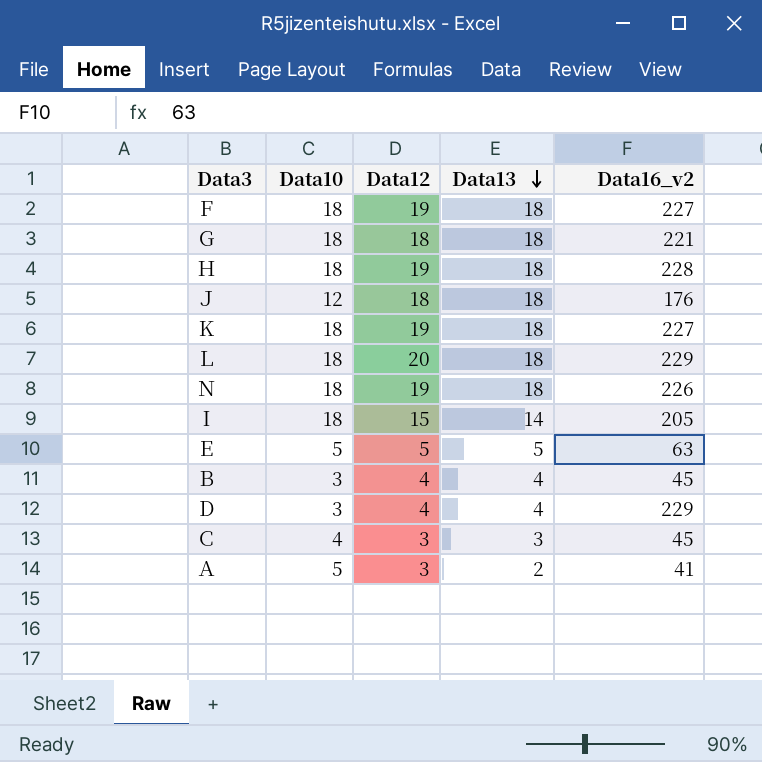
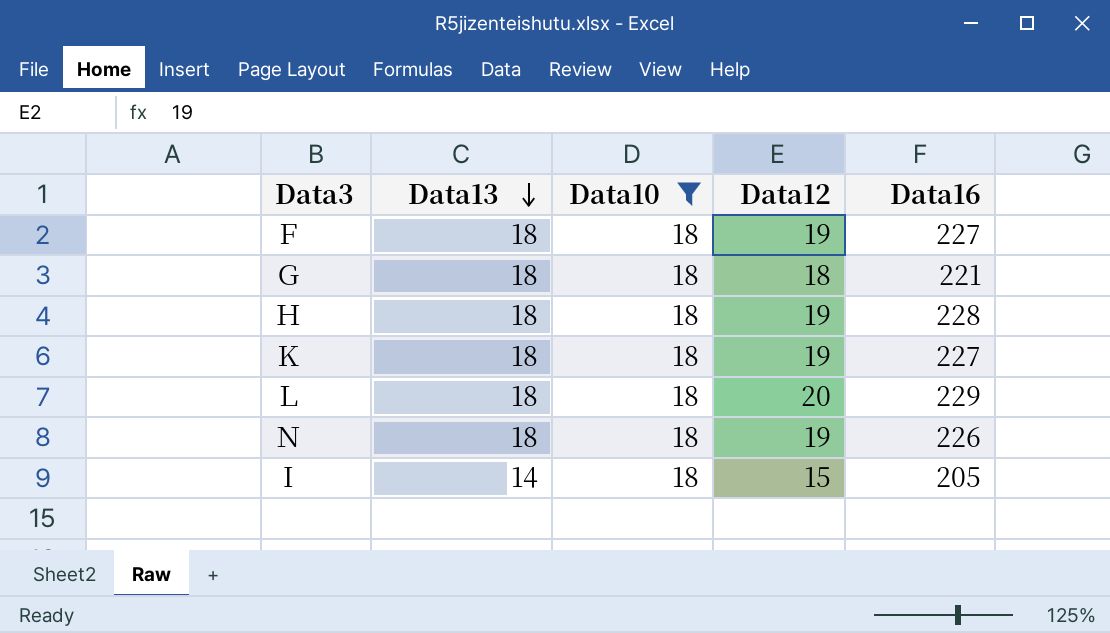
filter: none -> Data10 = 18
column Data13 | position: 4 -> 2
column name: Data16_v2 -> Data16

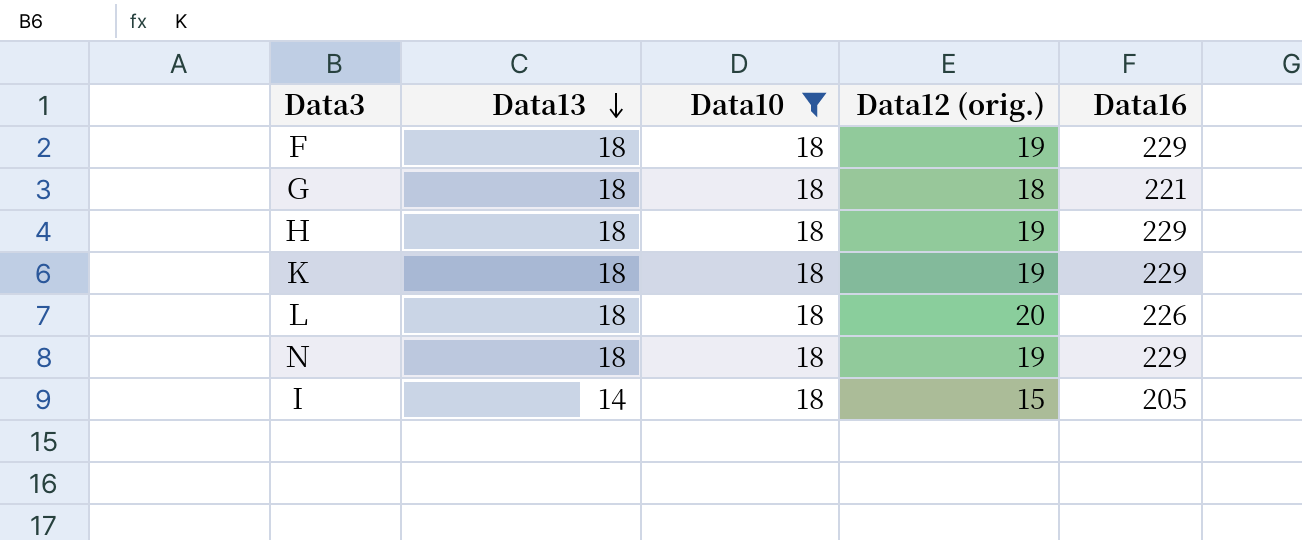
column name: Data12 -> Data12 (orig.)
Ｆ | Data16: 227 -> 229
Ｈ | Data16: 228 -> 229
Ｋ | Data16: 227 -> 229
Ｌ | Data16: 229 -> 226
Ｎ | Data16: 226 -> 229

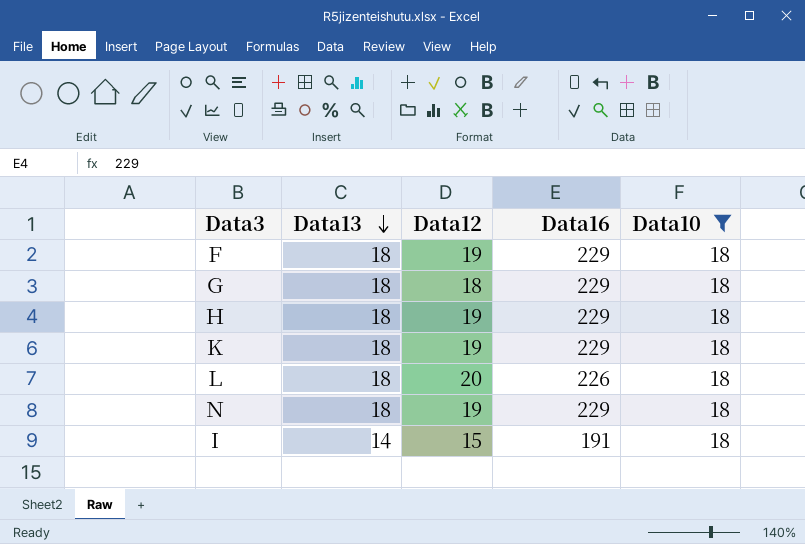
column name: Data12 (orig.) -> Data12
column Data10 | position: 3 -> 5
Ｇ | Data16: 221 -> 229
Ｉ | Data16: 205 -> 191

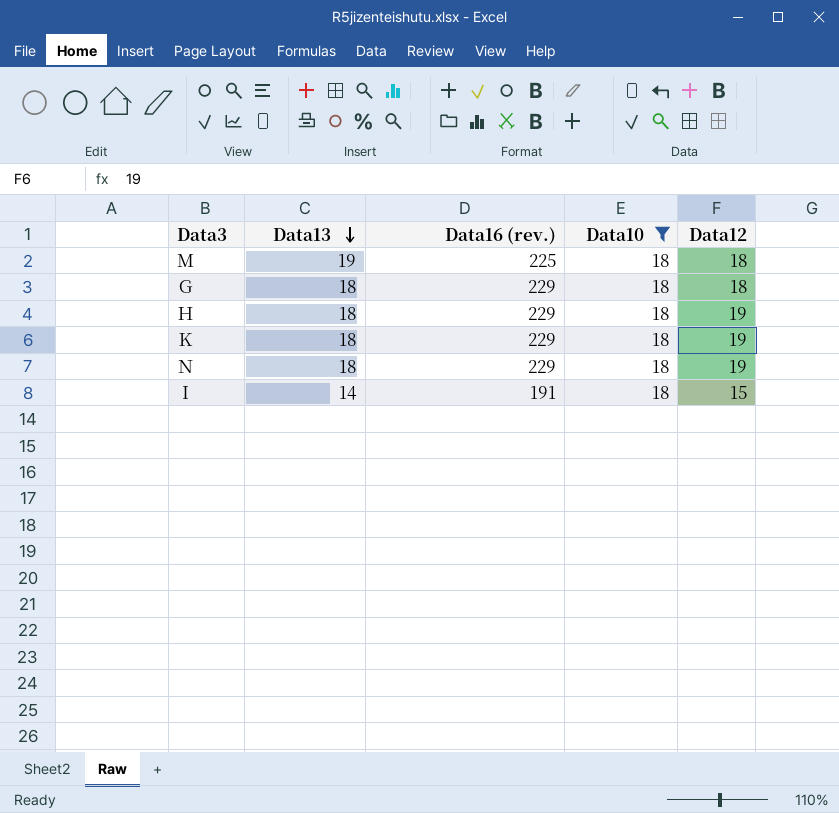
column name: Data16 -> Data16 (rev.)
column Data12 | position: 3 -> 5
row Ｆ: 18 | 19 | 229 | 18 -> none
row Ｌ: 18 | 20 | 226 | 18 -> none
row Ｍ: none -> 19 | 225 | 18 | 18

